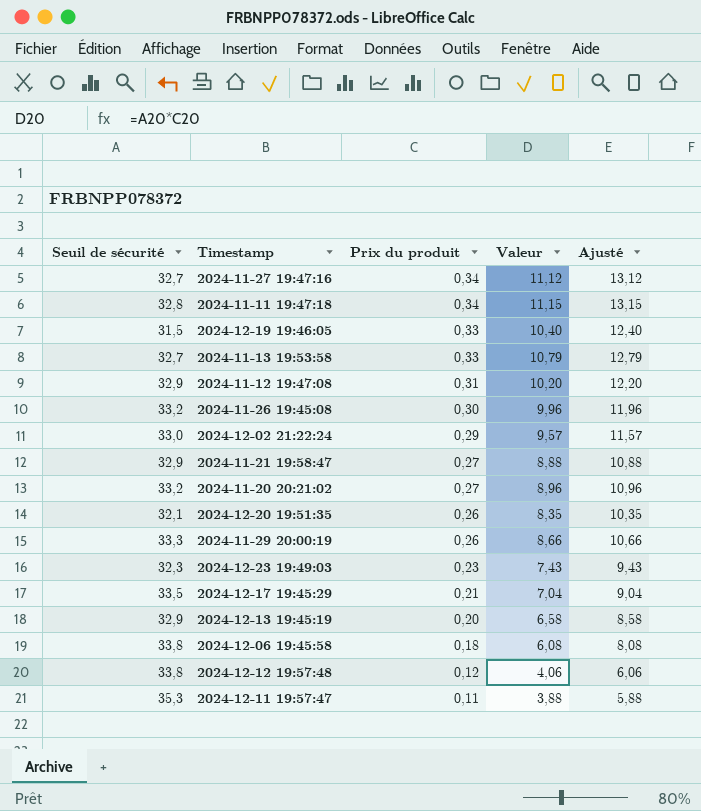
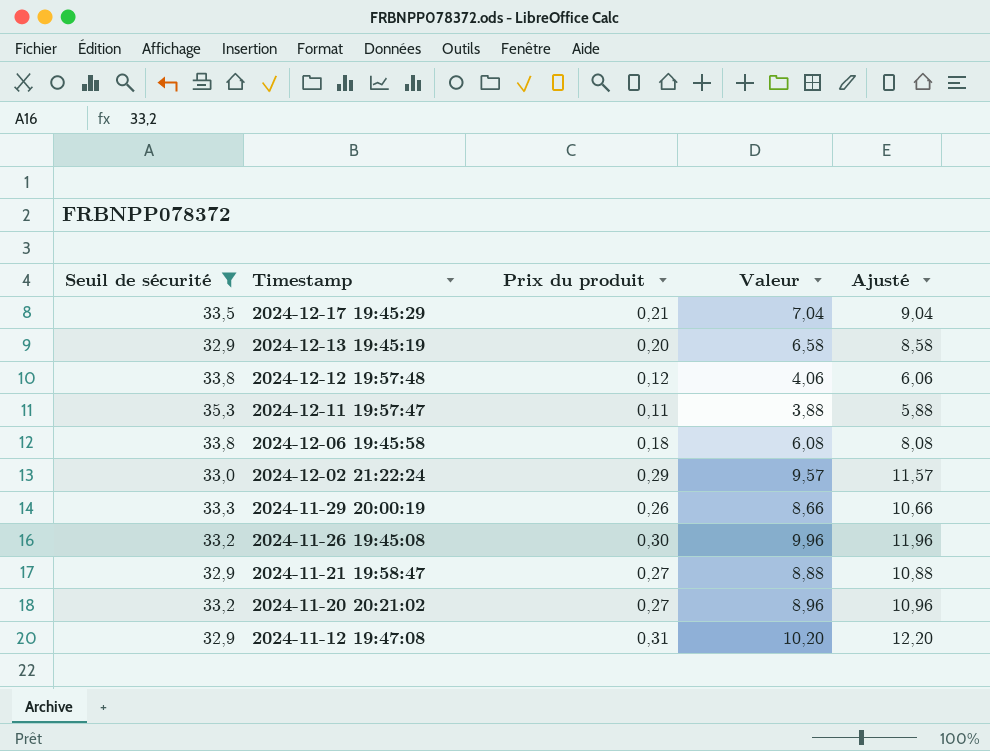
filter: none -> Seuil de sécurité >= 32,9
row order: Prix du produit descending -> Timestamp descending

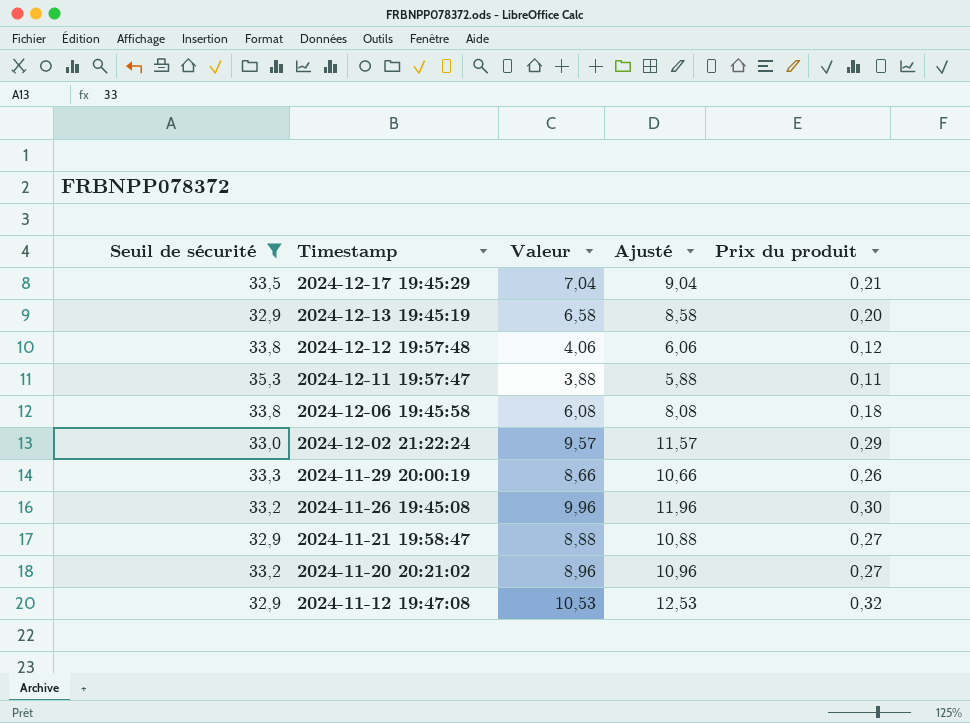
column Prix du produit | position: 3 -> 5
2024-11-12 19:47:08 | Valeur: 10,20 -> 10,53
2024-11-12 19:47:08 | Ajusté: 12,20 -> 12,53
2024-11-12 19:47:08 | Prix du produit: 0,31 -> 0,32

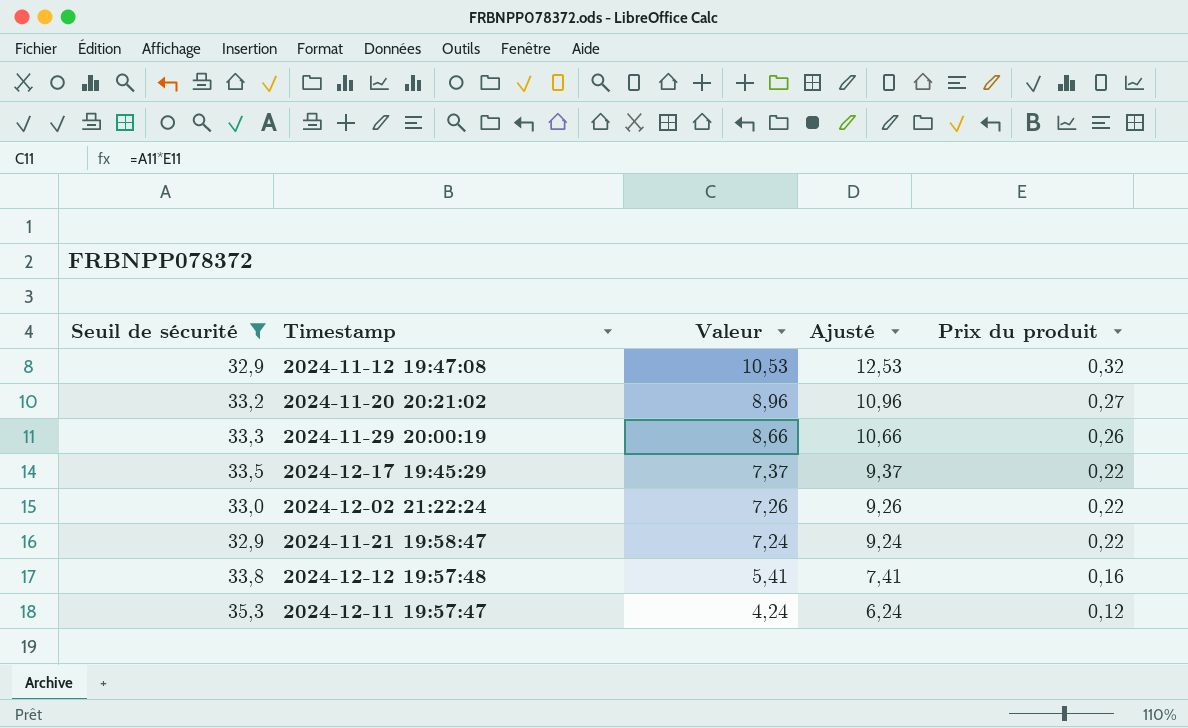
row order: Timestamp descending -> Valeur descending
row 2024-12-13 19:45:19: 32,9 | 6,58 | 8,58 | 0,20 -> none
row 2024-12-06 19:45:58: 33,8 | 6,08 | 8,08 | 0,18 -> none
row 2024-11-26 19:45:08: 33,2 | 9,96 | 11,96 | 0,30 -> none
2024-12-17 19:45:29 | Valeur: 7,04 -> 7,37
2024-12-17 19:45:29 | Ajusté: 9,04 -> 9,37
2024-12-17 19:45:29 | Prix du produit: 0,21 -> 0,22
2024-12-02 21:22:24 | Valeur: 9,57 -> 7,26
2024-12-02 21:22:24 | Ajusté: 11,57 -> 9,26
2024-12-02 21:22:24 | Prix du produit: 0,29 -> 0,22
2024-11-21 19:58:47 | Valeur: 8,88 -> 7,24
2024-11-21 19:58:47 | Ajusté: 10,88 -> 9,24
2024-11-21 19:58:47 | Prix du produit: 0,27 -> 0,22
2024-12-12 19:57:48 | Valeur: 4,06 -> 5,41
2024-12-12 19:57:48 | Ajusté: 6,06 -> 7,41
2024-12-12 19:57:48 | Prix du produit: 0,12 -> 0,16
2024-12-11 19:57:47 | Valeur: 3,88 -> 4,24
2024-12-11 19:57:47 | Ajusté: 5,88 -> 6,24
2024-12-11 19:57:47 | Prix du produit: 0,11 -> 0,12

